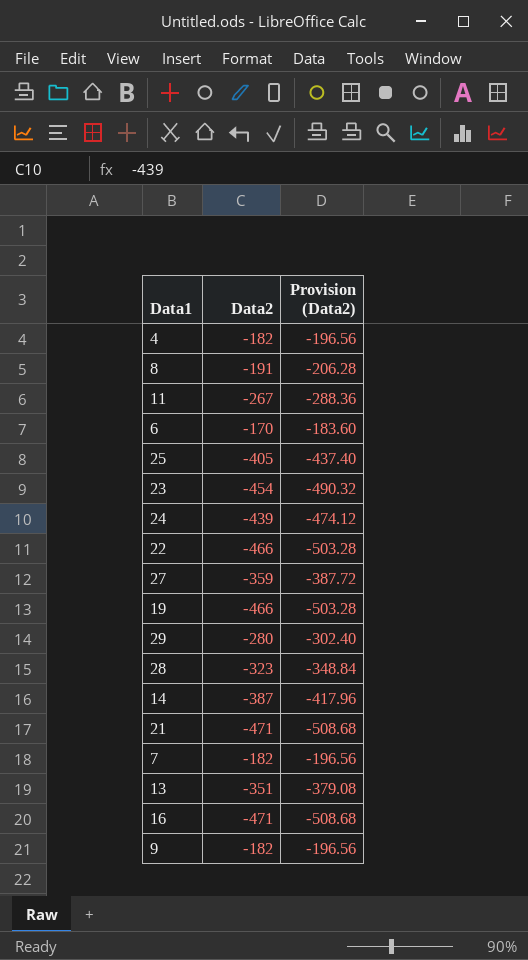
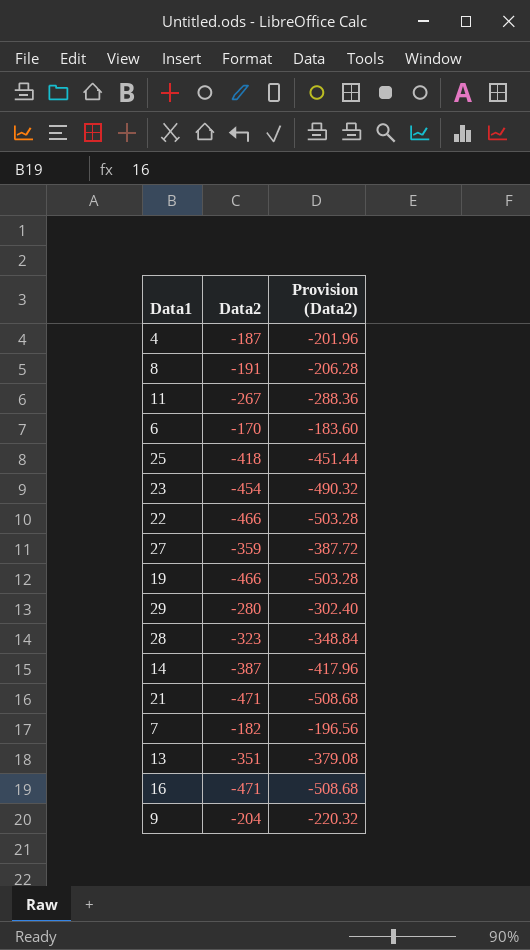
row 24: -439 | -474.12 -> none
4 | Data2: -182 -> -187
4 | Provision (Data2): -196.56 -> -201.96
25 | Data2: -405 -> -418
25 | Provision (Data2): -437.40 -> -451.44
9 | Data2: -182 -> -204
9 | Provision (Data2): -196.56 -> -220.32

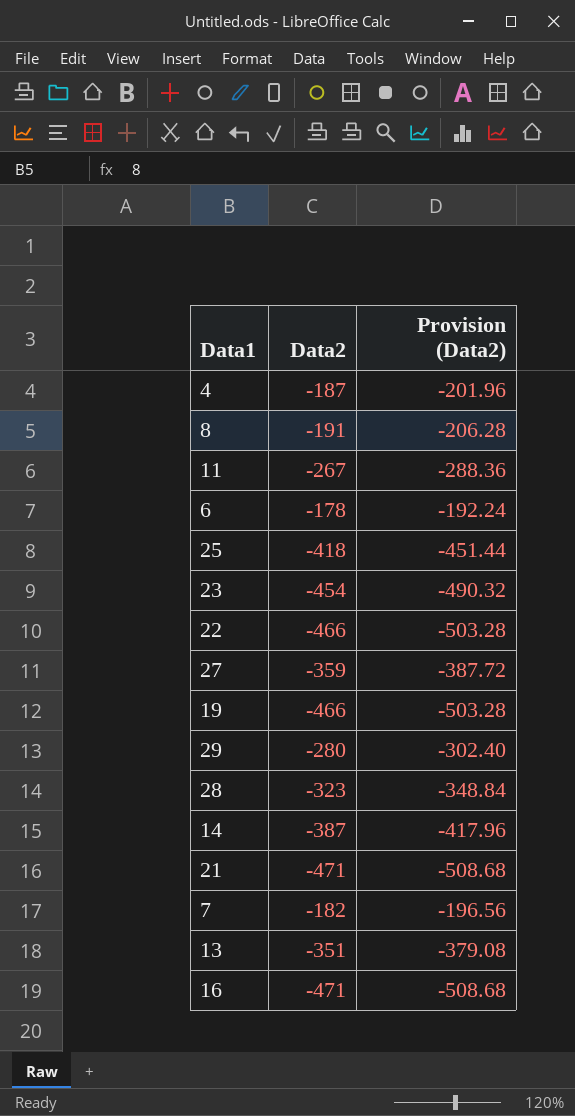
row 9: -204 | -220.32 -> none
6 | Data2: -170 -> -178
6 | Provision (Data2): -183.60 -> -192.24

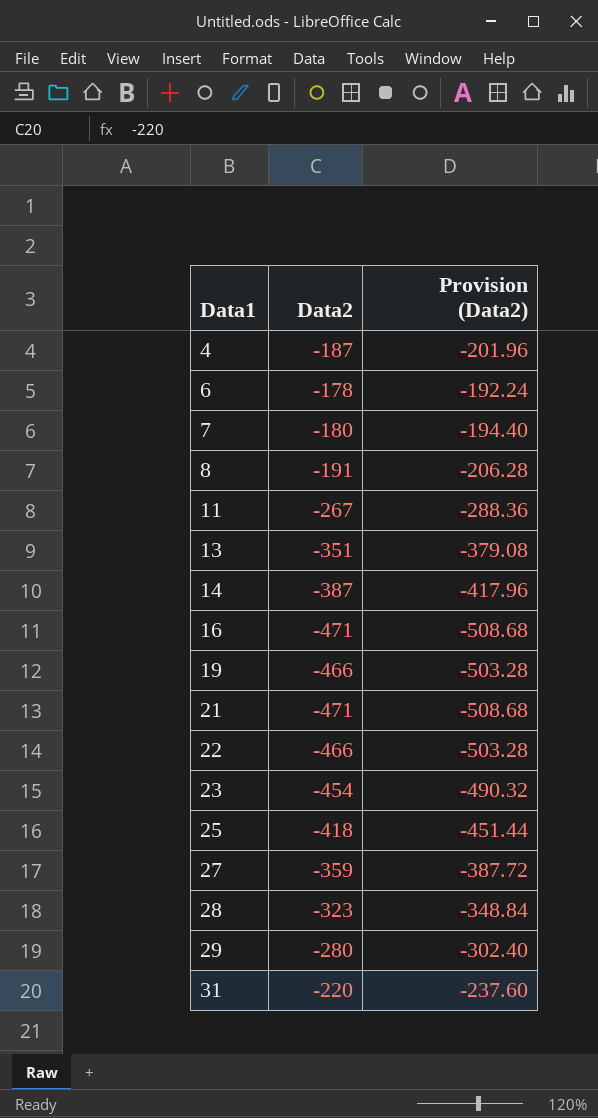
row order: none -> Data1 ascending
7 | Data2: -182 -> -180
7 | Provision (Data2): -196.56 -> -194.40
row 31: none -> -220 | -237.60

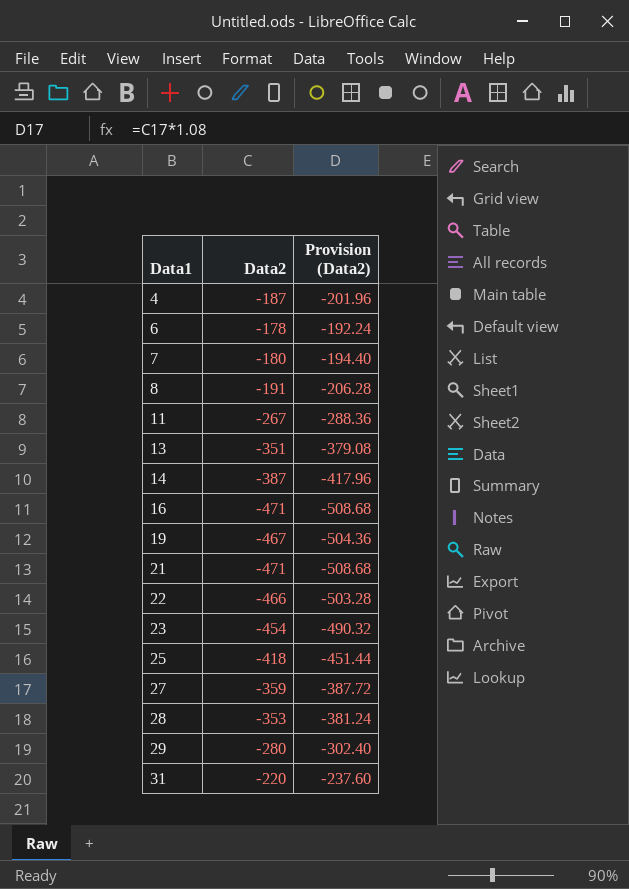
19 | Data2: -466 -> -467
19 | Provision (Data2): -503.28 -> -504.36
28 | Data2: -323 -> -353
28 | Provision (Data2): -348.84 -> -381.24

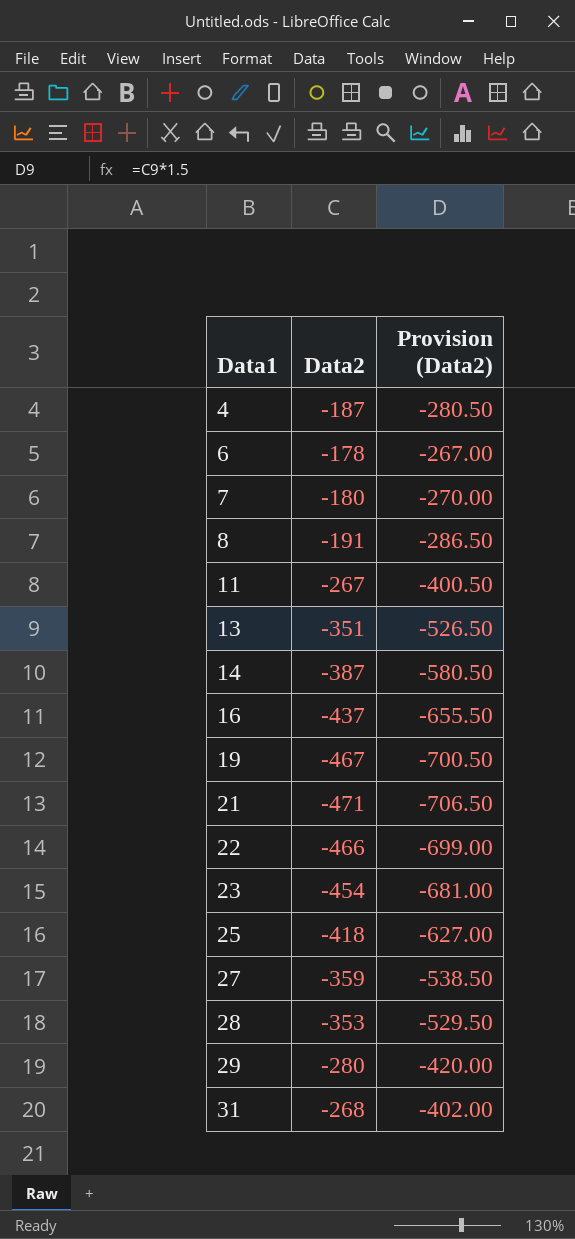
column Provision (Data2) | formula: [Data2] * 1.08 -> [Data2] * 1.5
16 | Data2: -471 -> -437
31 | Data2: -220 -> -268

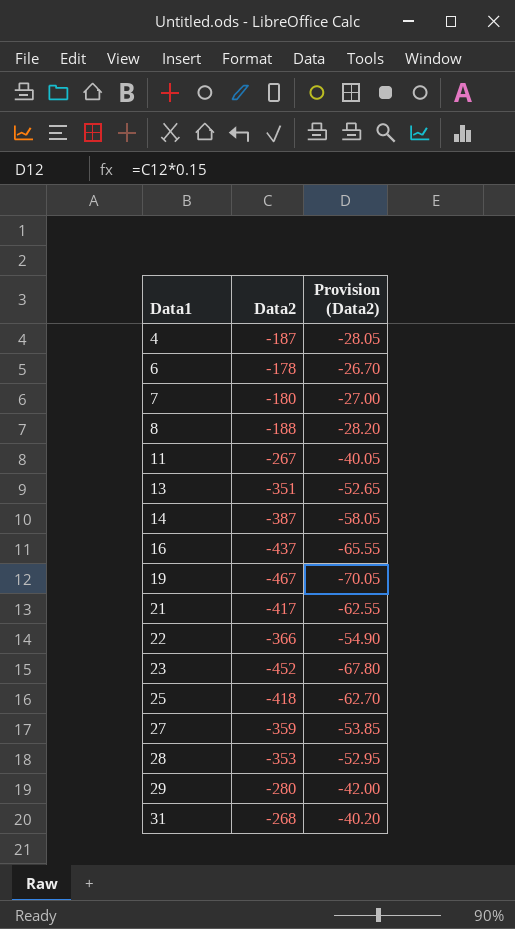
column Provision (Data2) | formula: [Data2] * 1.5 -> [Data2] * 0.15
8 | Data2: -191 -> -188
21 | Data2: -471 -> -417
22 | Data2: -466 -> -366
23 | Data2: -454 -> -452

